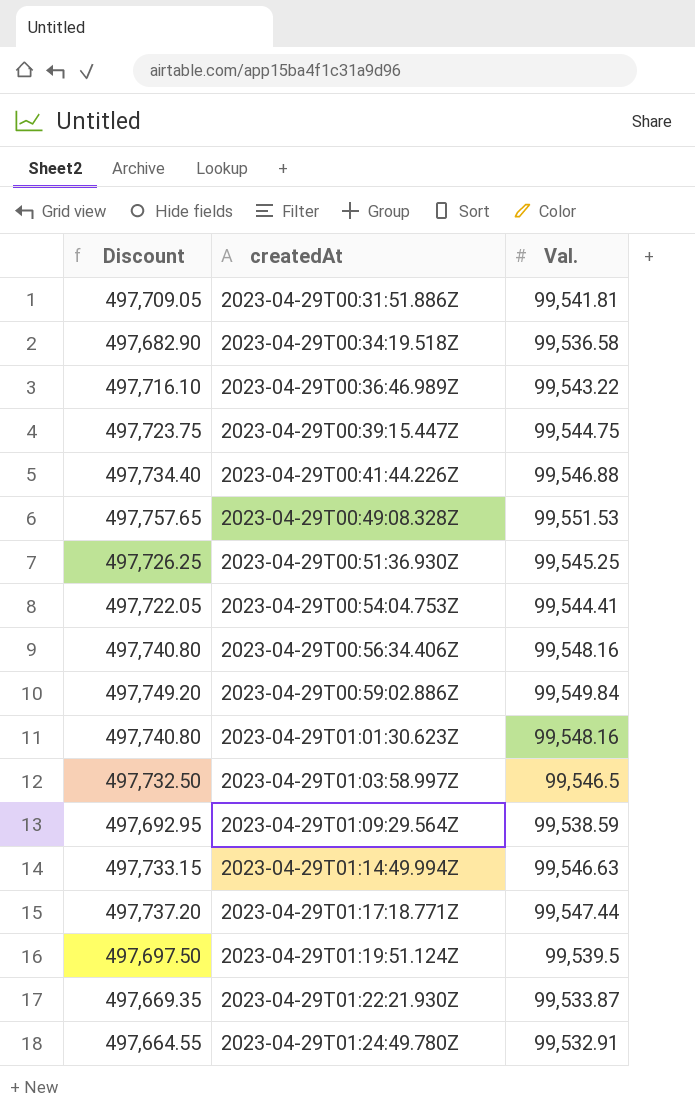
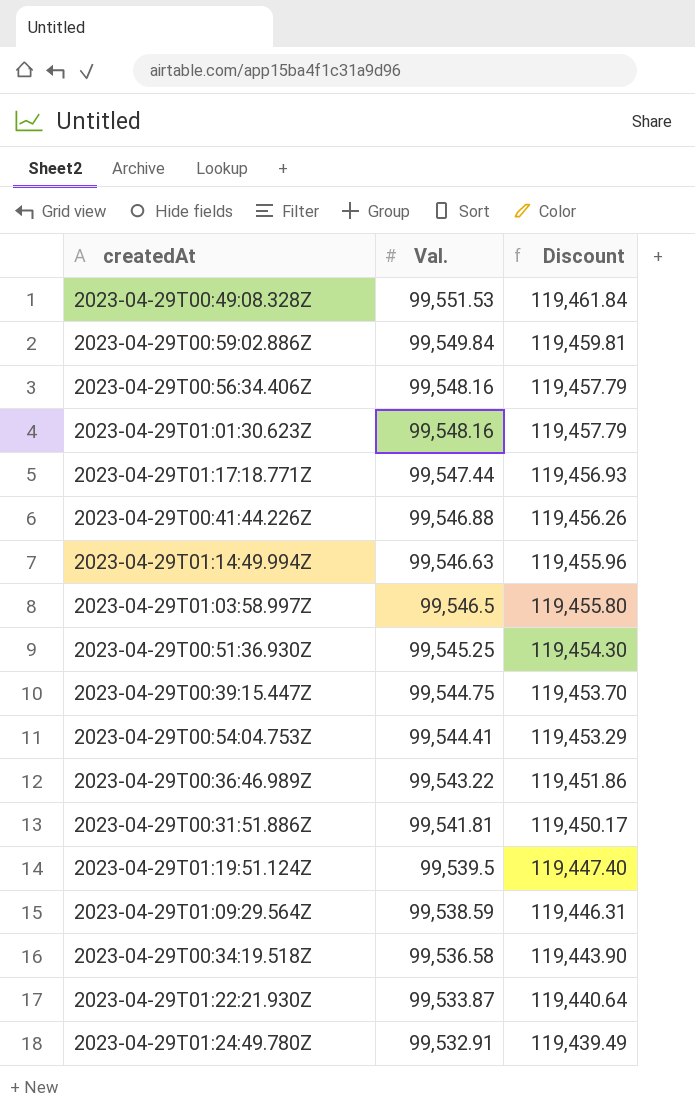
row order: createdAt ascending -> Val. descending
column Discount | formula: [Val.] * 5 -> [Val.] * 1.2
column Discount | position: 1 -> 3

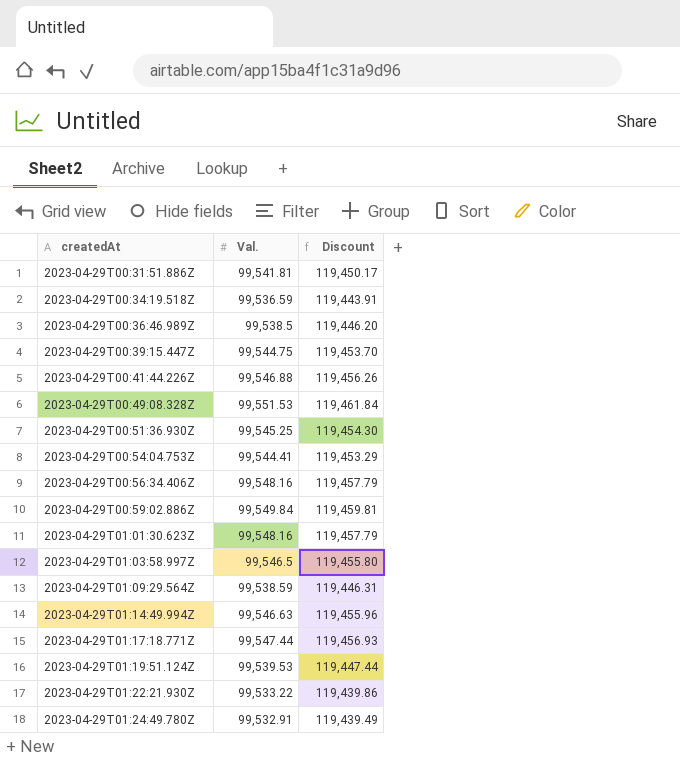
row order: Val. descending -> createdAt ascending
2023-04-29T00:34:19.518Z | Val.: 99,536.58 -> 99,536.59
2023-04-29T00:34:19.518Z | Discount: 119,443.90 -> 119,443.91
2023-04-29T00:36:46.989Z | Val.: 99,543.22 -> 99,538.5
2023-04-29T00:36:46.989Z | Discount: 119,451.86 -> 119,446.20
2023-04-29T01:19:51.124Z | Val.: 99,539.5 -> 99,539.53
2023-04-29T01:19:51.124Z | Discount: 119,447.40 -> 119,447.44
2023-04-29T01:22:21.930Z | Val.: 99,533.87 -> 99,533.22
2023-04-29T01:22:21.930Z | Discount: 119,440.64 -> 119,439.86

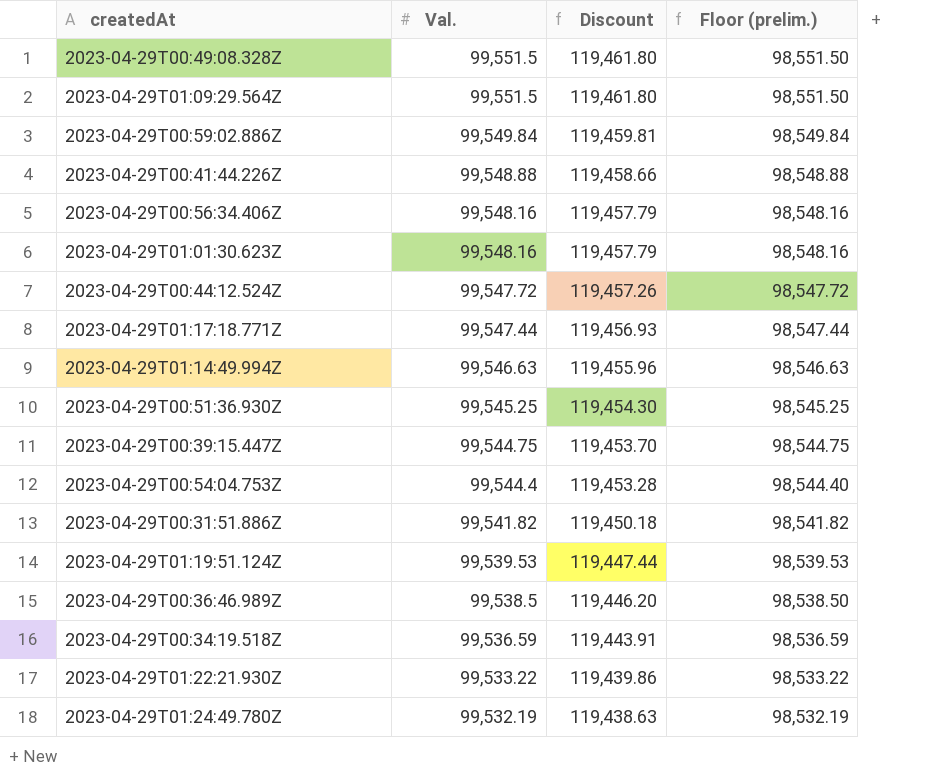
row order: createdAt ascending -> Val. descending
column Floor (prelim.) | formula: none -> [Val.] - 1000
row 2023-04-29T01:03:58.997Z: 99,546.5 | 119,455.80 -> none
2023-04-29T00:49:08.328Z | Val.: 99,551.53 -> 99,551.5
2023-04-29T00:49:08.328Z | Discount: 119,461.84 -> 119,461.80
2023-04-29T01:09:29.564Z | Val.: 99,538.59 -> 99,551.5
2023-04-29T01:09:29.564Z | Discount: 119,446.31 -> 119,461.80
2023-04-29T00:41:44.226Z | Val.: 99,546.88 -> 99,548.88
2023-04-29T00:41:44.226Z | Discount: 119,456.26 -> 119,458.66
row 2023-04-29T00:44:12.524Z: none -> 99,547.72 | 119,457.26 | 98,547.72
2023-04-29T00:54:04.753Z | Val.: 99,544.41 -> 99,544.4
2023-04-29T00:54:04.753Z | Discount: 119,453.29 -> 119,453.28
2023-04-29T00:31:51.886Z | Val.: 99,541.81 -> 99,541.82
2023-04-29T00:31:51.886Z | Discount: 119,450.17 -> 119,450.18
2023-04-29T01:24:49.780Z | Val.: 99,532.91 -> 99,532.19
2023-04-29T01:24:49.780Z | Discount: 119,439.49 -> 119,438.63

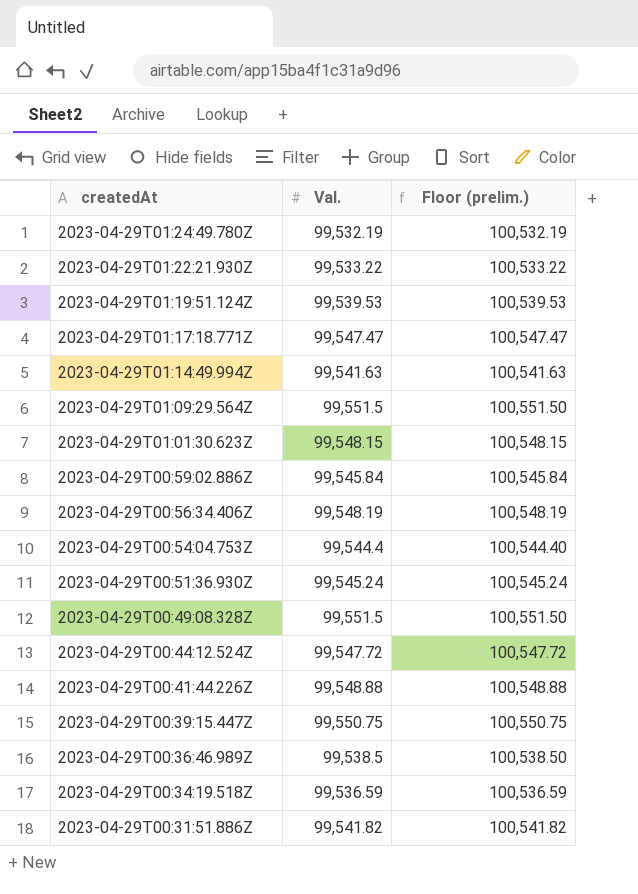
row order: Val. descending -> createdAt descending
column Discount | formula: [Val.] * 1.2 -> none
column Floor (prelim.) | formula: [Val.] - 1000 -> [Val.] + 1000
2023-04-29T01:17:18.771Z | Val.: 99,547.44 -> 99,547.47
2023-04-29T01:14:49.994Z | Val.: 99,546.63 -> 99,541.63
2023-04-29T01:01:30.623Z | Val.: 99,548.16 -> 99,548.15
2023-04-29T00:59:02.886Z | Val.: 99,549.84 -> 99,545.84
2023-04-29T00:56:34.406Z | Val.: 99,548.16 -> 99,548.19
2023-04-29T00:51:36.930Z | Val.: 99,545.25 -> 99,545.24
2023-04-29T00:39:15.447Z | Val.: 99,544.75 -> 99,550.75

